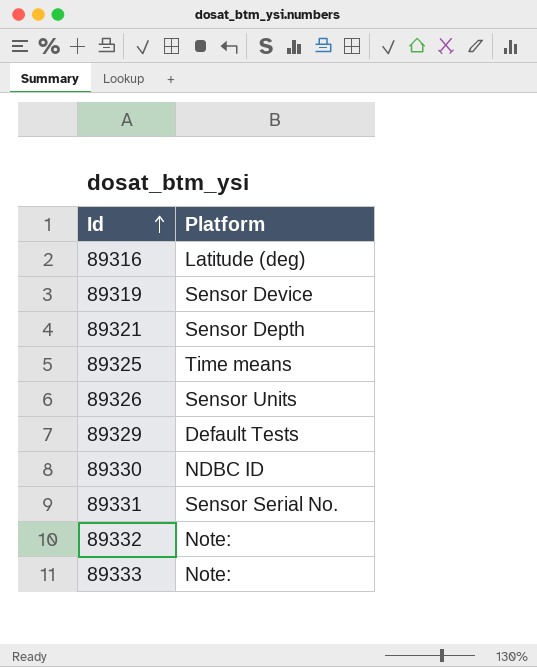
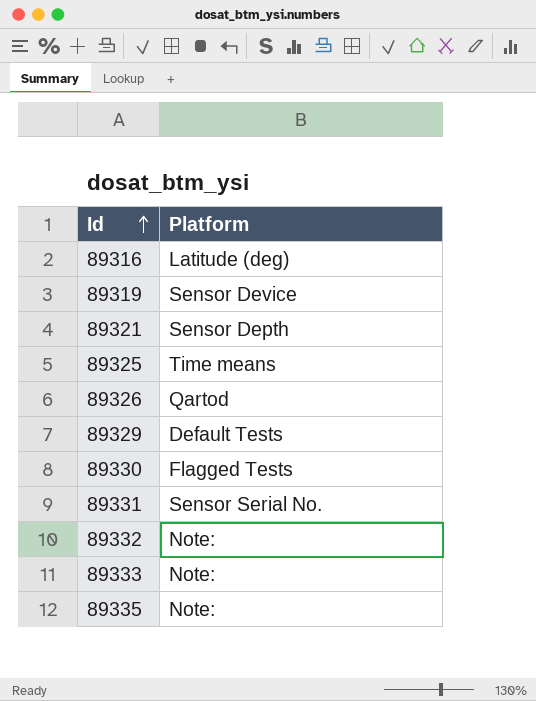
89326 | Platform: Sensor Units -> Qartod
89330 | Platform: NDBC ID -> Flagged Tests
row 89335: none -> Note:

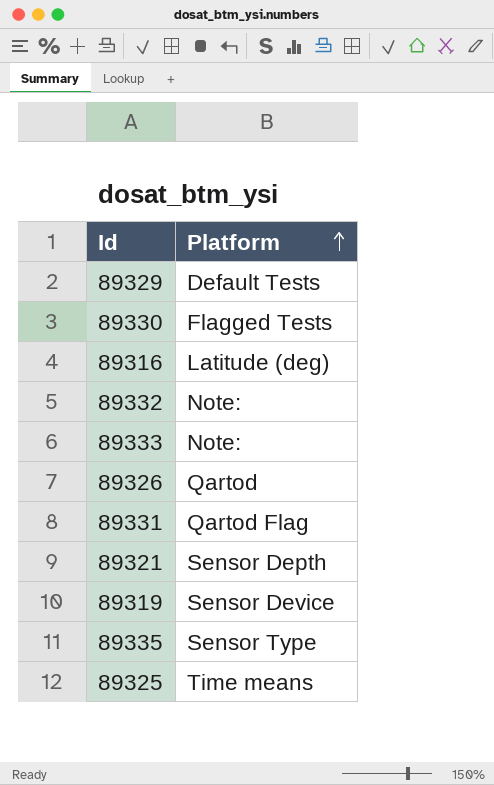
row order: Id ascending -> Platform ascending
89331 | Platform: Sensor Serial No. -> Qartod Flag
89335 | Platform: Note: -> Sensor Type

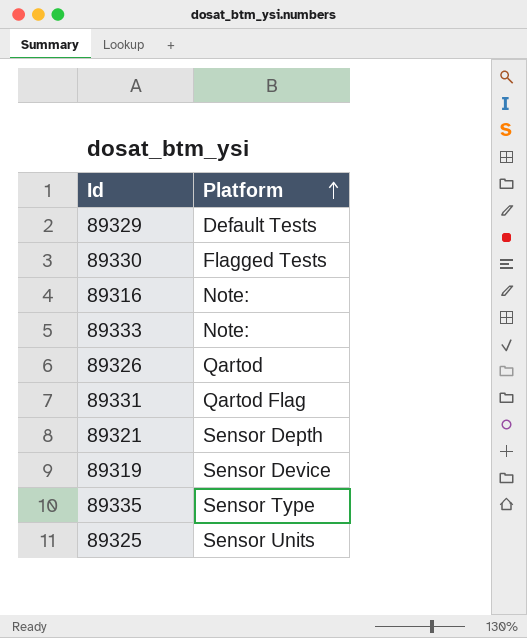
row 89332: Note: -> none
89316 | Platform: Latitude (deg) -> Note:
89325 | Platform: Time means -> Sensor Units

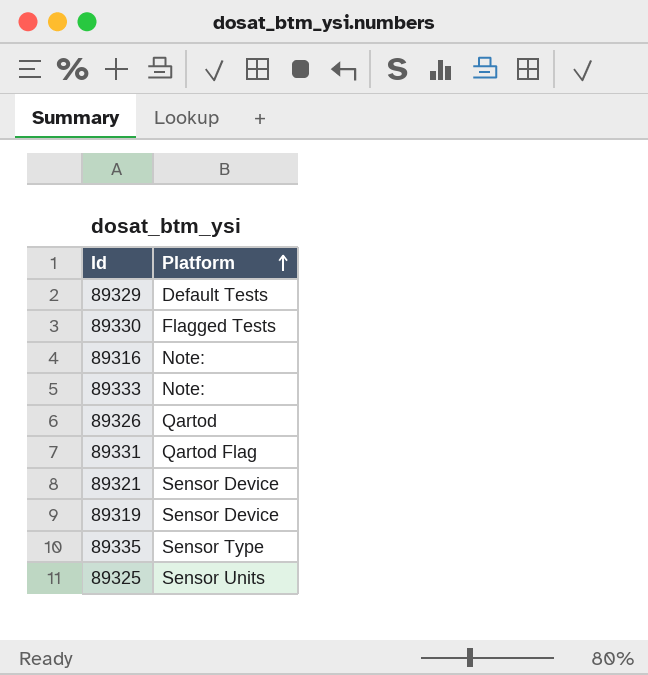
89321 | Platform: Sensor Depth -> Sensor Device

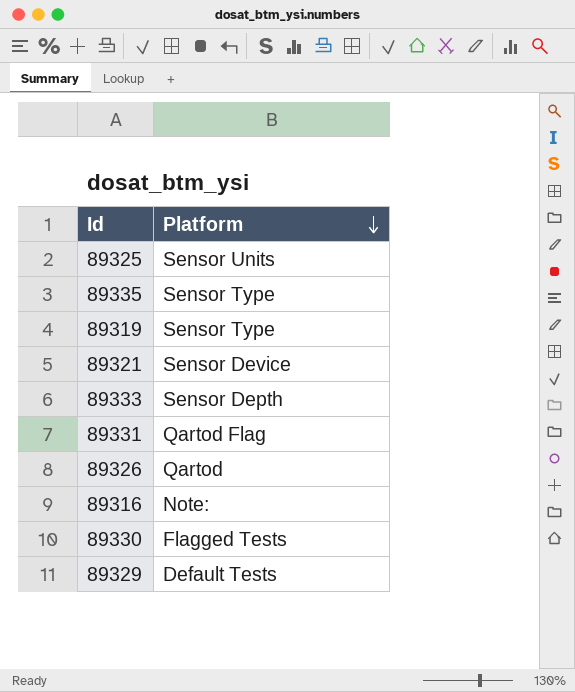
row order: Platform ascending -> Platform descending
89319 | Platform: Sensor Device -> Sensor Type
89333 | Platform: Note: -> Sensor Depth

